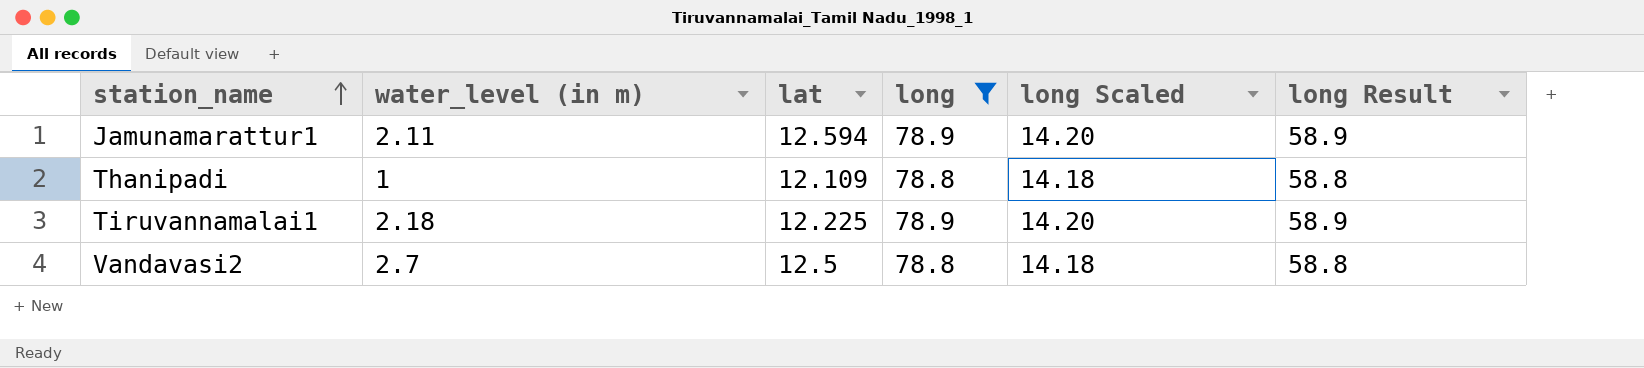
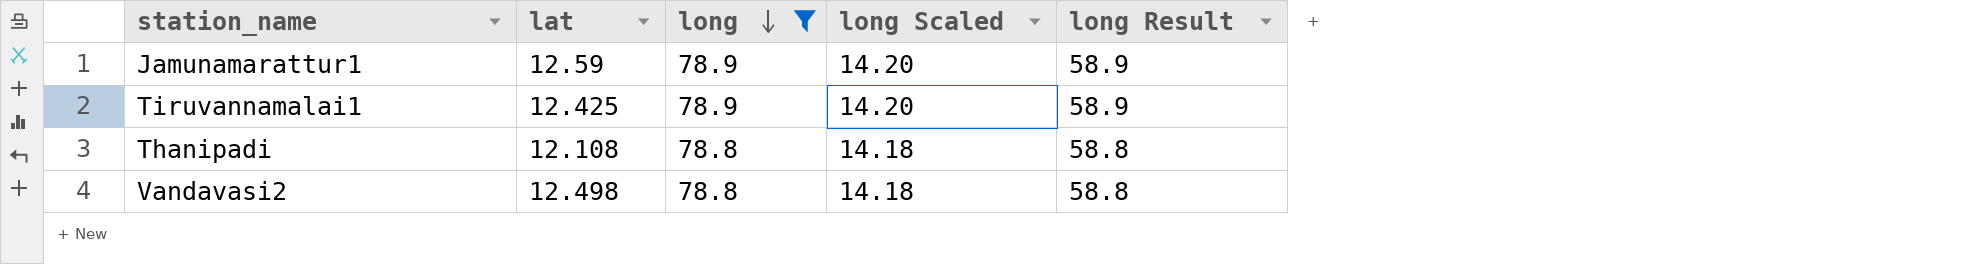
row order: station_name ascending -> long descending
column water_level (in m) | position: 2 -> none
Jamunamarattur1 | lat: 12.594 -> 12.59
Tiruvannamalai1 | lat: 12.225 -> 12.425
Thanipadi | lat: 12.109 -> 12.108
Vandavasi2 | lat: 12.5 -> 12.498

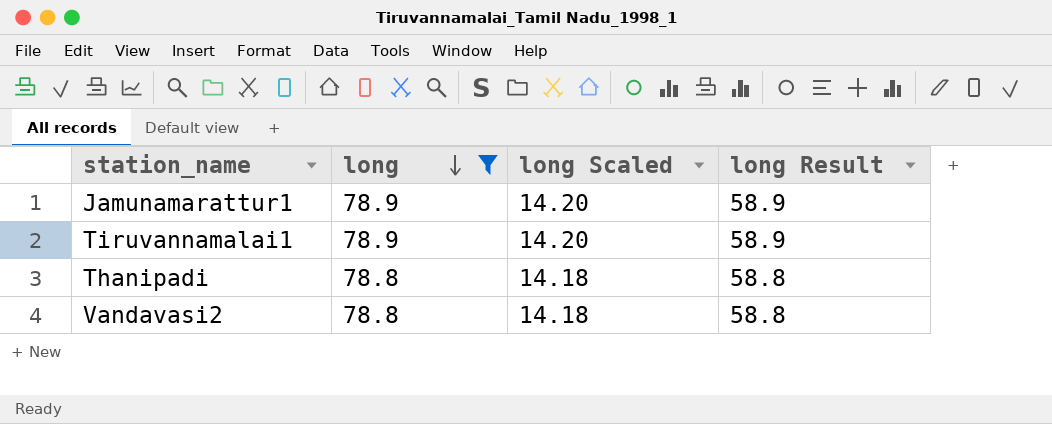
column lat | position: 2 -> none

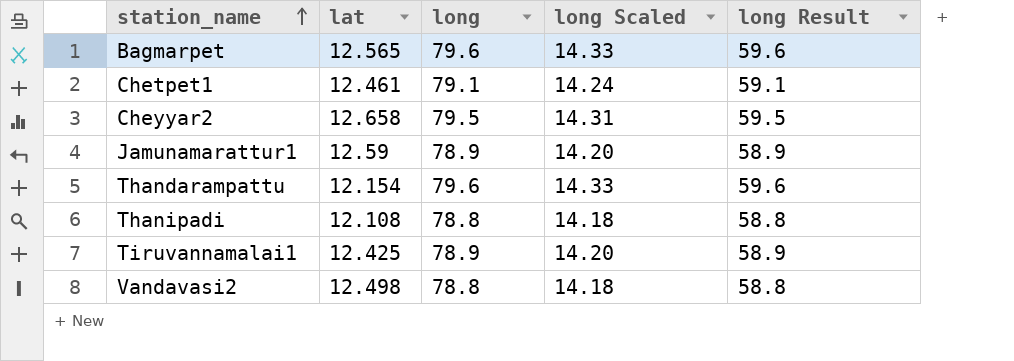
filter: long <= 78.9 -> none
row order: long descending -> station_name ascending
column lat | position: none -> 2

